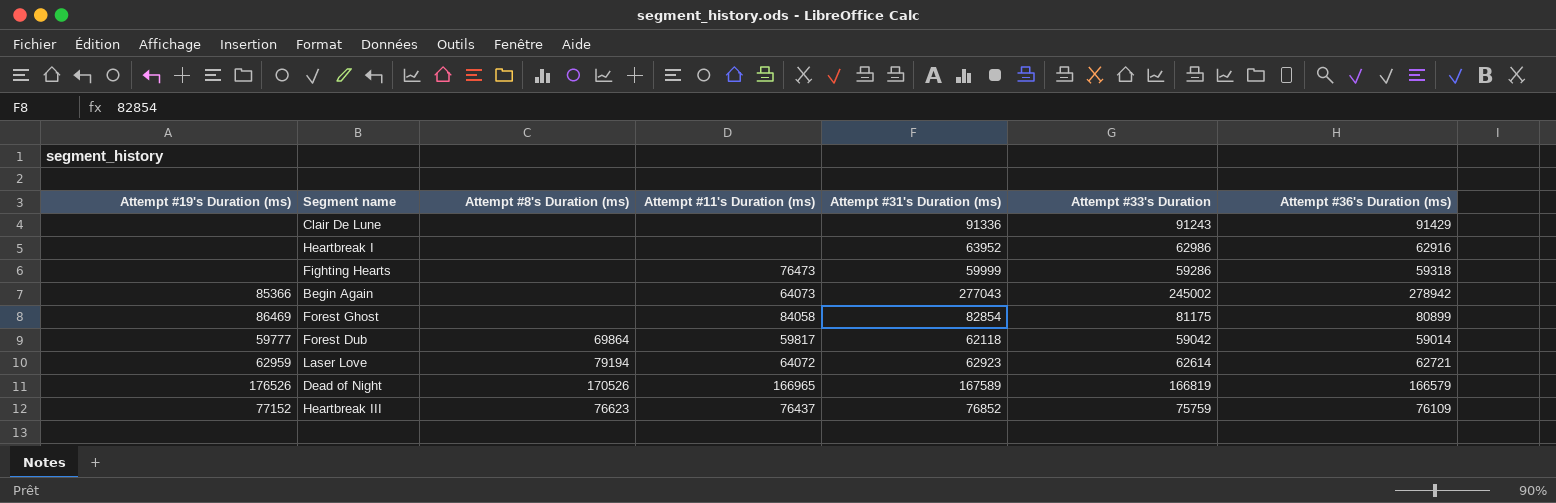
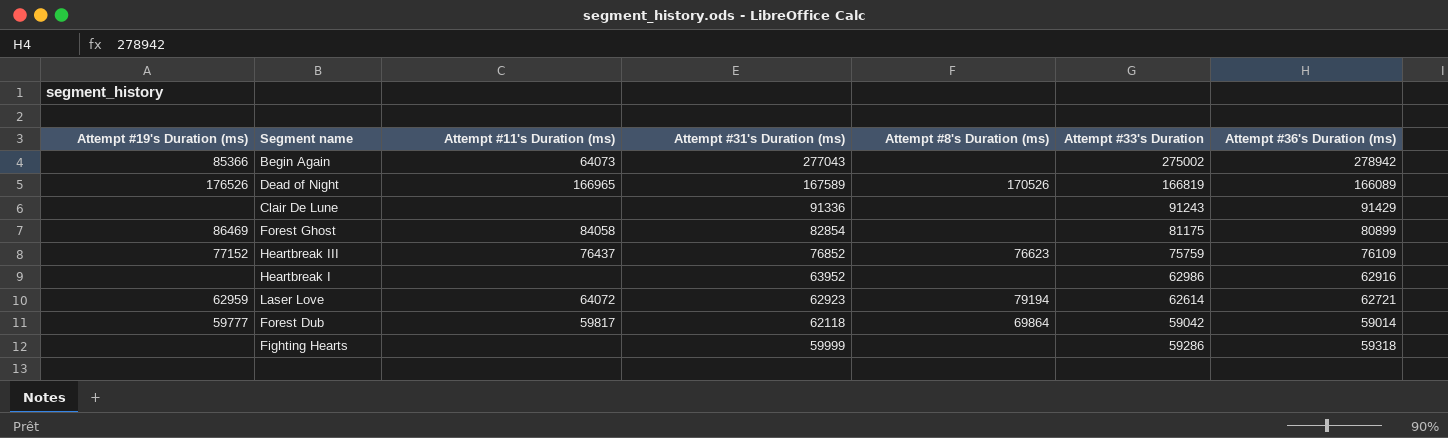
row order: none -> Attempt #31's Duration (ms) descending
column Attempt #8's Duration (ms) | position: 3 -> 5
Begin Again | Attempt #33's Duration: 245002 -> 275002
Dead of Night | Attempt #36's Duration (ms): 166579 -> 166089
Fighting Hearts | Attempt #11's Duration (ms): 76473 -> none

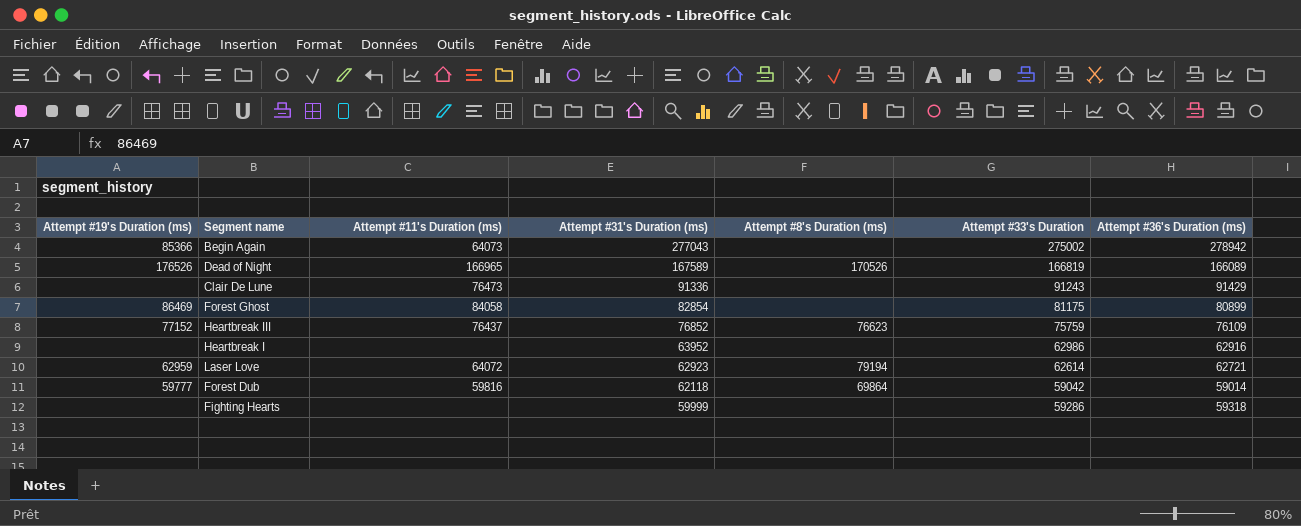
Clair De Lune | Attempt #11's Duration (ms): none -> 76473
Forest Dub | Attempt #11's Duration (ms): 59817 -> 59816

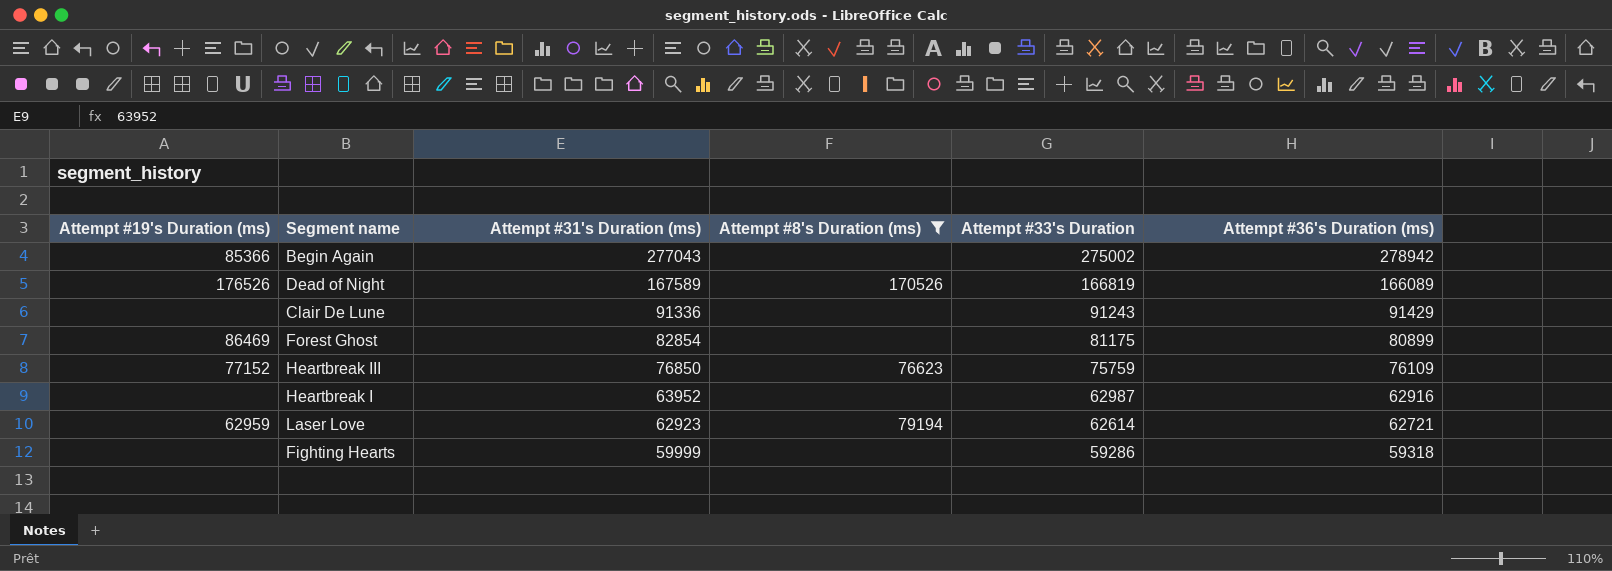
filter: none -> Attempt #8's Duration (ms) != 69864
column Attempt #11's Duration (ms) | position: 3 -> none
Heartbreak III | Attempt #31's Duration (ms): 76852 -> 76850
Heartbreak I | Attempt #33's Duration: 62986 -> 62987

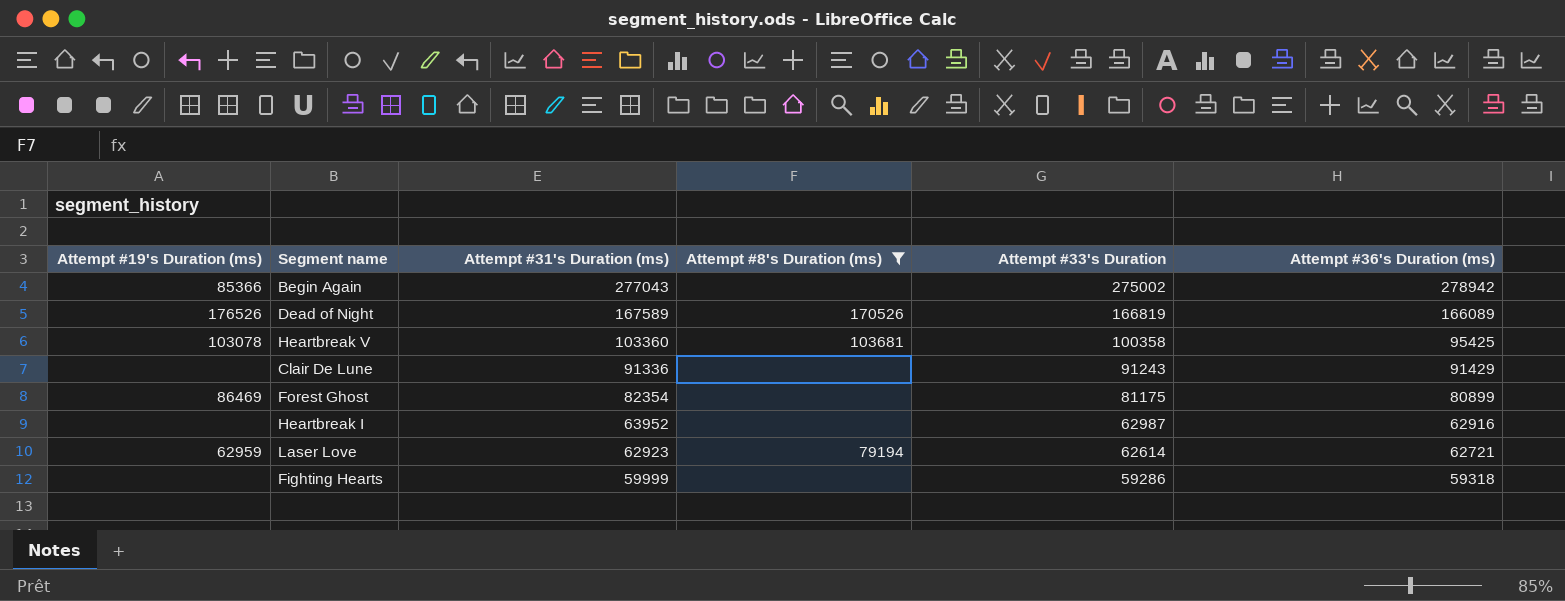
row Heartbreak III: 77152 | 76850 | 76623 | 75759 | 76109 -> none
row Heartbreak V: none -> 103078 | 103360 | 103681 | 100358 | 95425
Forest Ghost | Attempt #31's Duration (ms): 82854 -> 82354

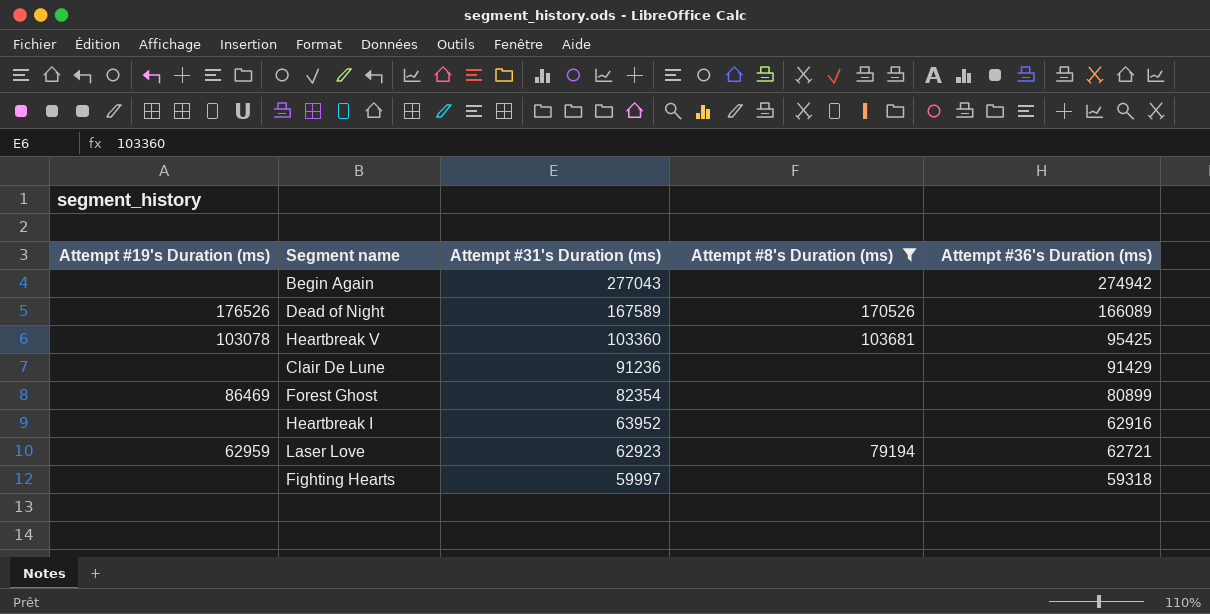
column Attempt #33's Duration | position: 5 -> none
Begin Again | Attempt #19's Duration (ms): 85366 -> none
Begin Again | Attempt #36's Duration (ms): 278942 -> 274942
Clair De Lune | Attempt #31's Duration (ms): 91336 -> 91236
Fighting Hearts | Attempt #31's Duration (ms): 59999 -> 59997

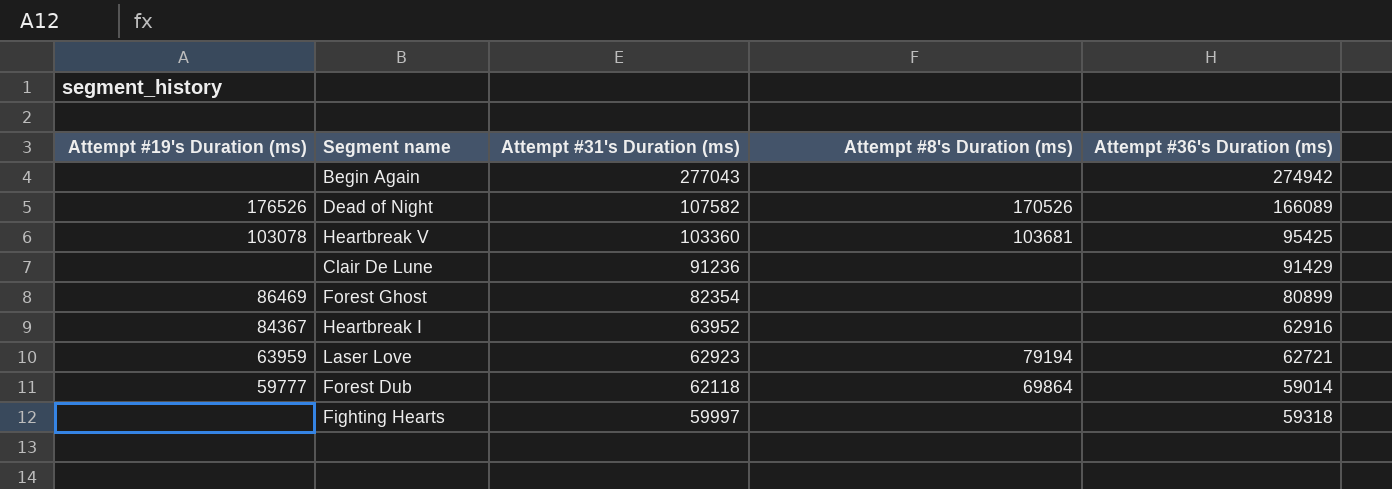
filter: Attempt #8's Duration (ms) != 69864 -> none
Dead of Night | Attempt #31's Duration (ms): 167589 -> 107582
Heartbreak I | Attempt #19's Duration (ms): none -> 84367
Laser Love | Attempt #19's Duration (ms): 62959 -> 63959

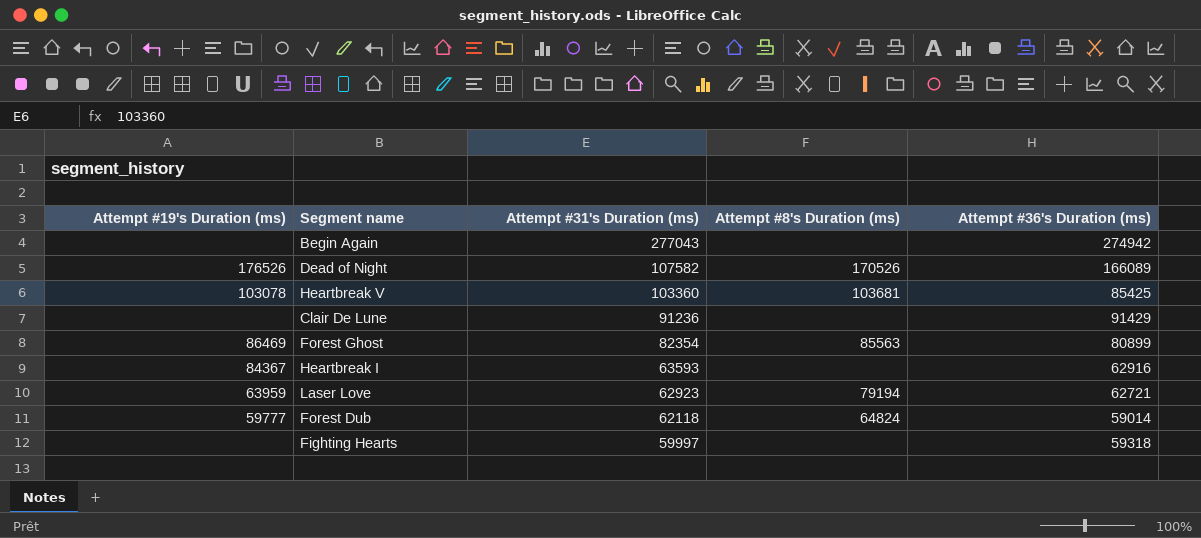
Heartbreak V | Attempt #36's Duration (ms): 95425 -> 85425
Forest Ghost | Attempt #8's Duration (ms): none -> 85563
Heartbreak I | Attempt #31's Duration (ms): 63952 -> 63593
Forest Dub | Attempt #8's Duration (ms): 69864 -> 64824

